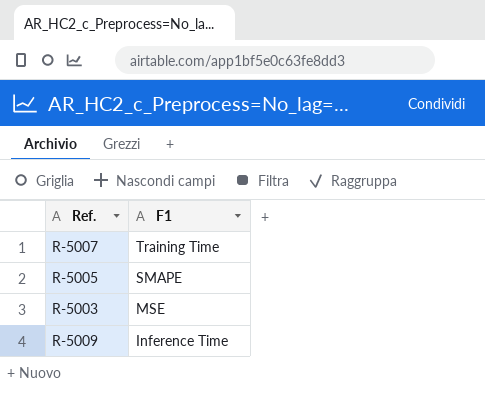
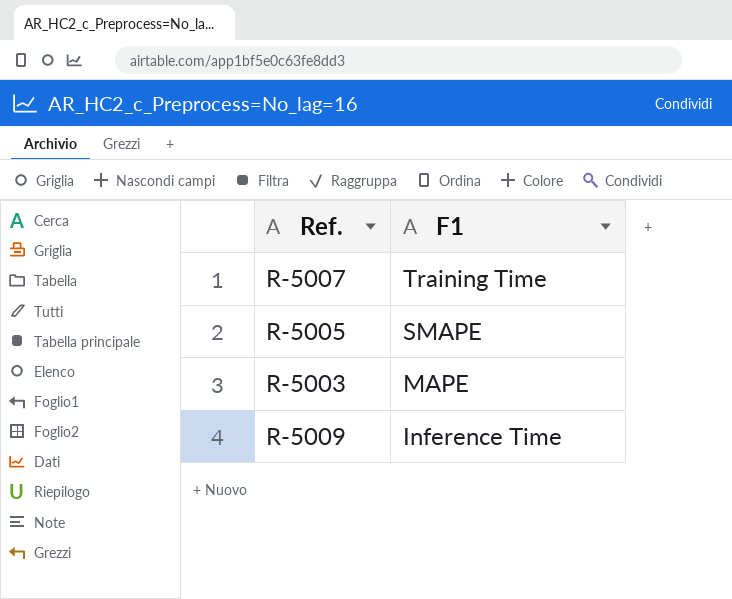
R-5003 | F1: MSE -> MAPE

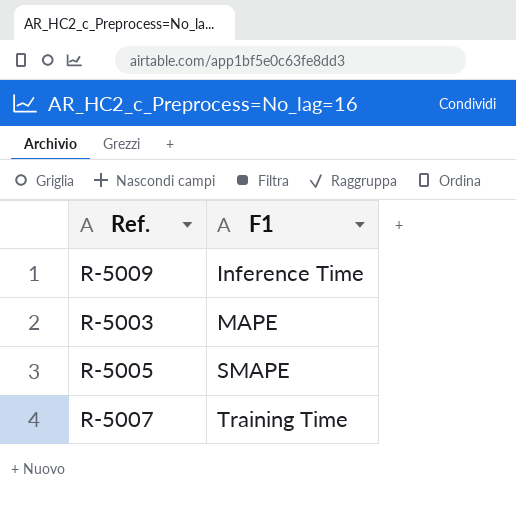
row order: F1 descending -> F1 ascending

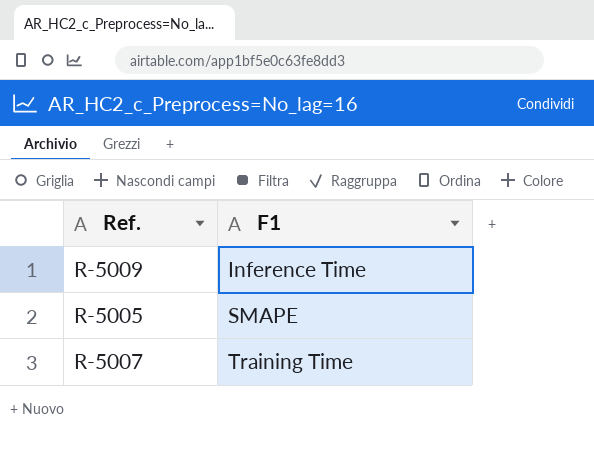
row R-5003: MAPE -> none

